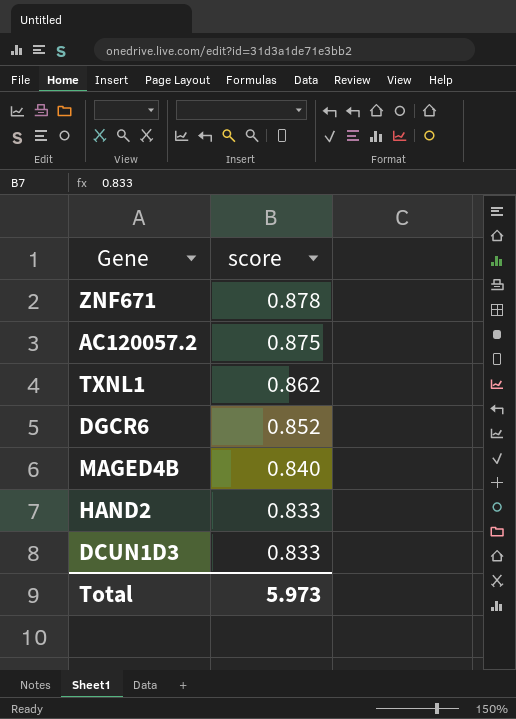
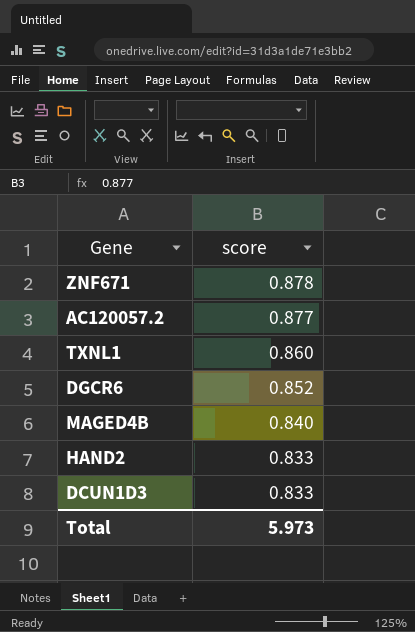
AC120057.2 | score: 0.875 -> 0.877
TXNL1 | score: 0.862 -> 0.860

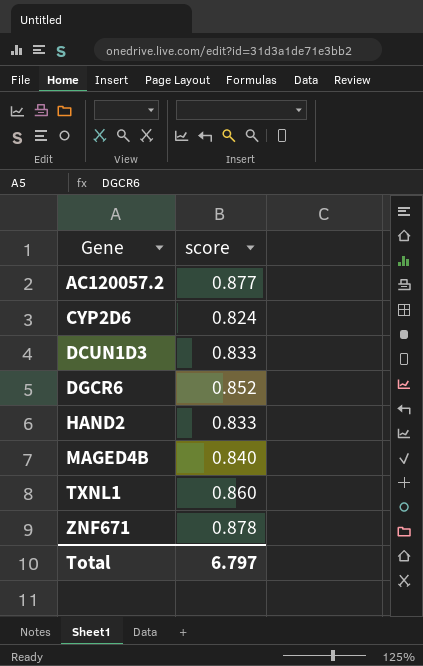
row order: score descending -> Gene ascending
row CYP2D6: none -> 0.824
Total | score: 5.973 -> 6.797

